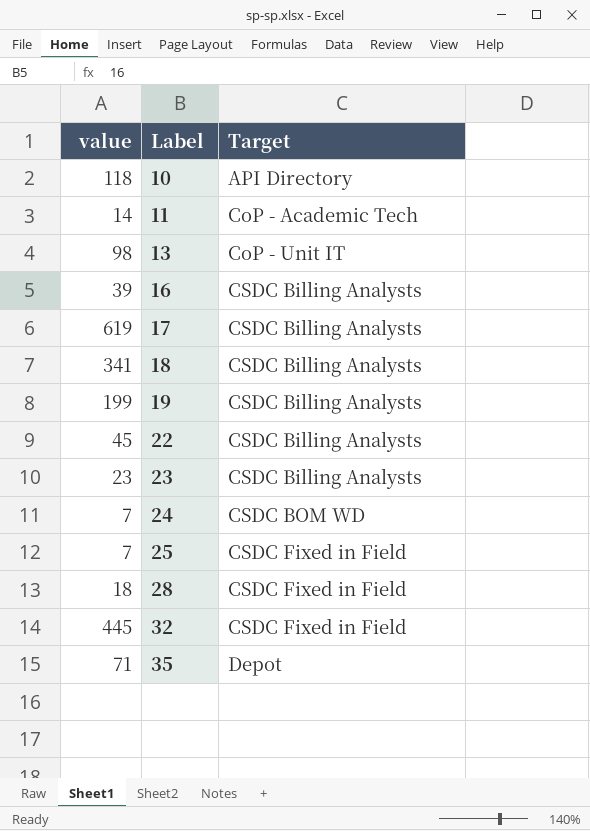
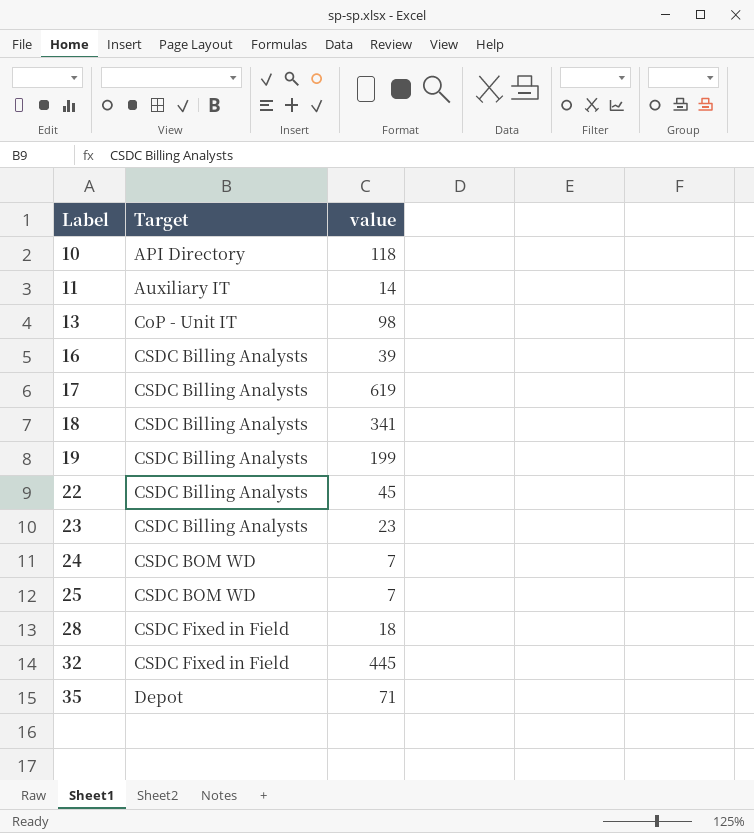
column value | position: 1 -> 3
11 | Target: CoP - Academic Tech -> Auxiliary IT
25 | Target: CSDC Fixed in Field -> CSDC BOM WD

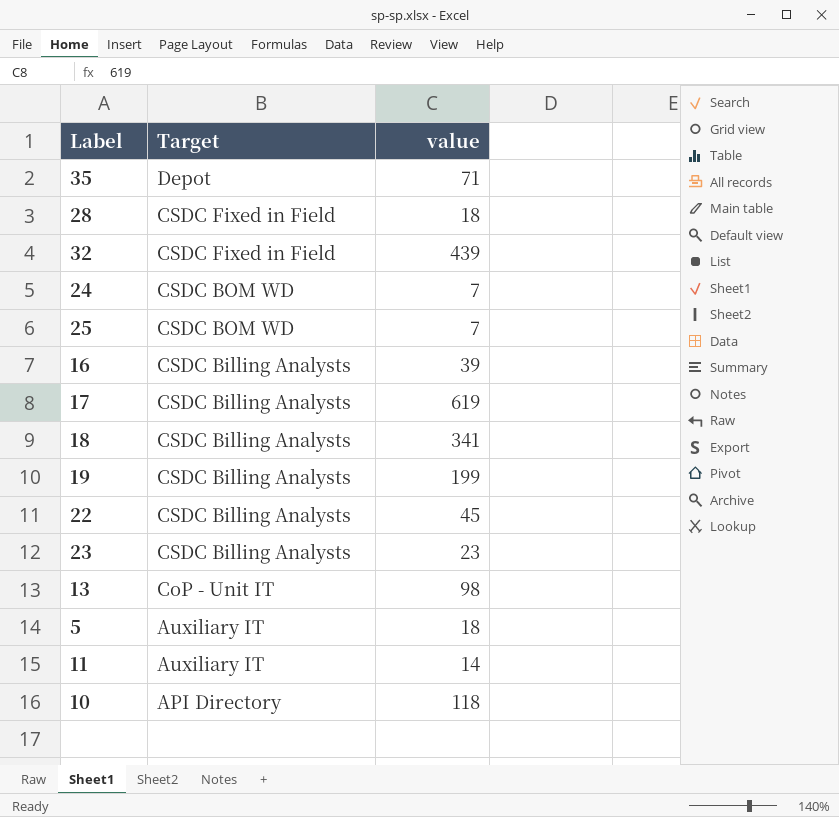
row order: Label ascending -> Target descending
32 | value: 445 -> 439
row 5: none -> Auxiliary IT | 18

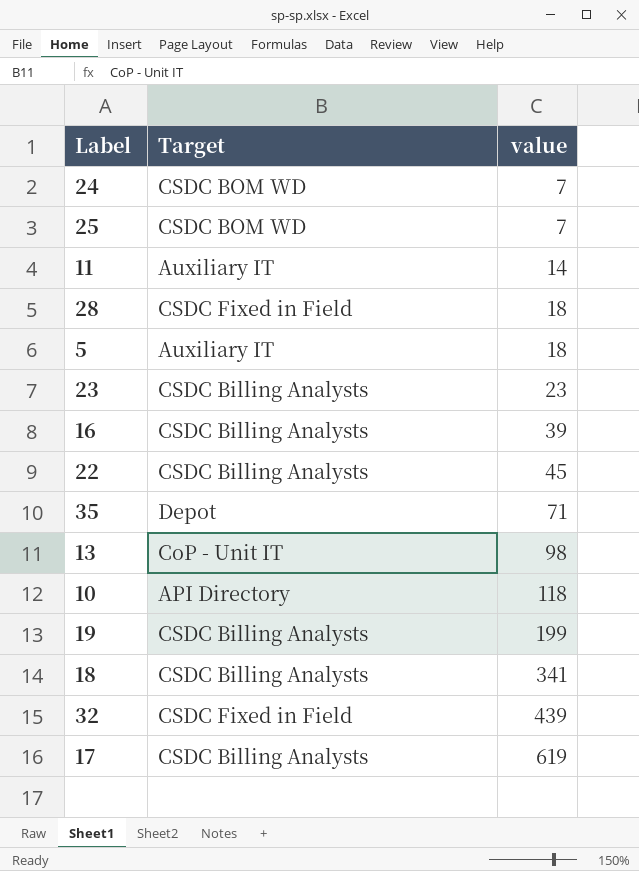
row order: Target descending -> value ascending

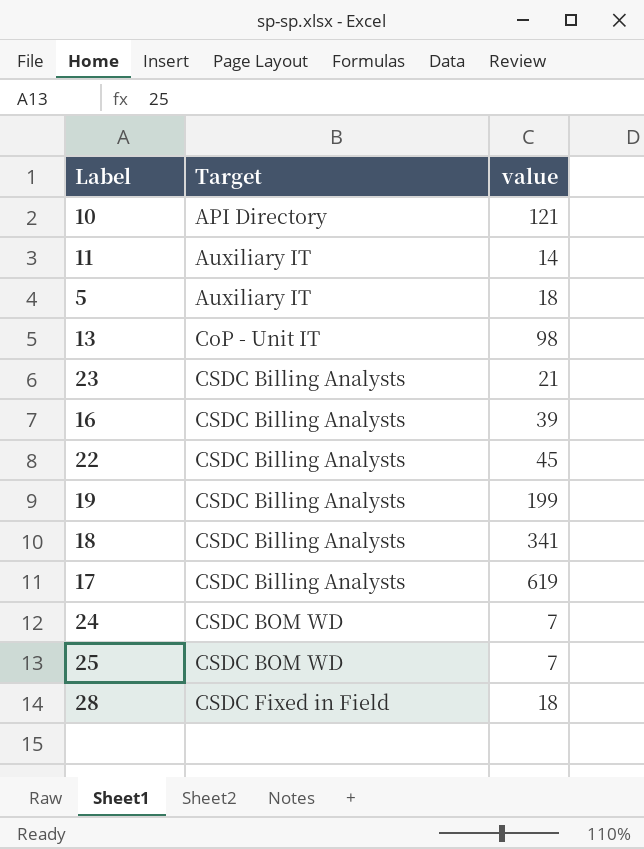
row order: value ascending -> Target ascending
row 35: Depot | 71 -> none
row 32: CSDC Fixed in Field | 439 -> none
10 | value: 118 -> 121
23 | value: 23 -> 21

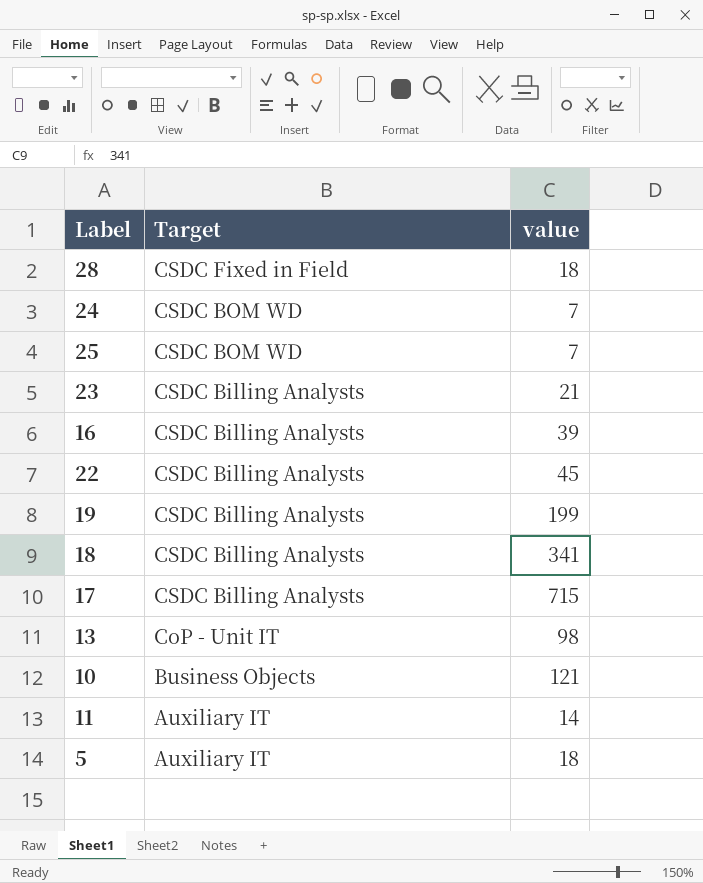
row order: Target ascending -> Target descending
17 | value: 619 -> 715
10 | Target: API Directory -> Business Objects

